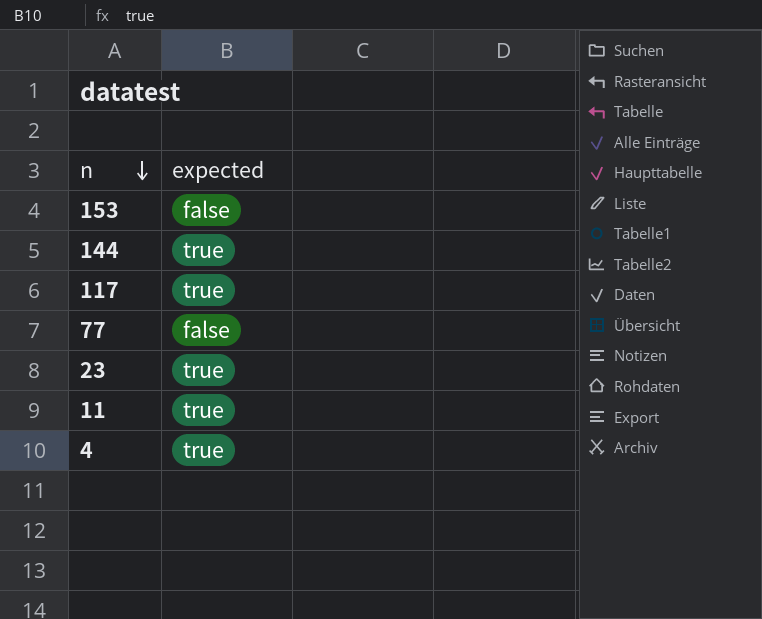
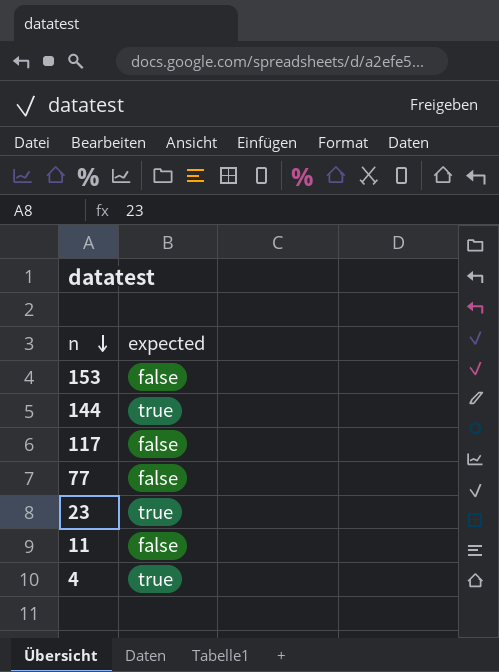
117 | expected: true -> false
11 | expected: true -> false

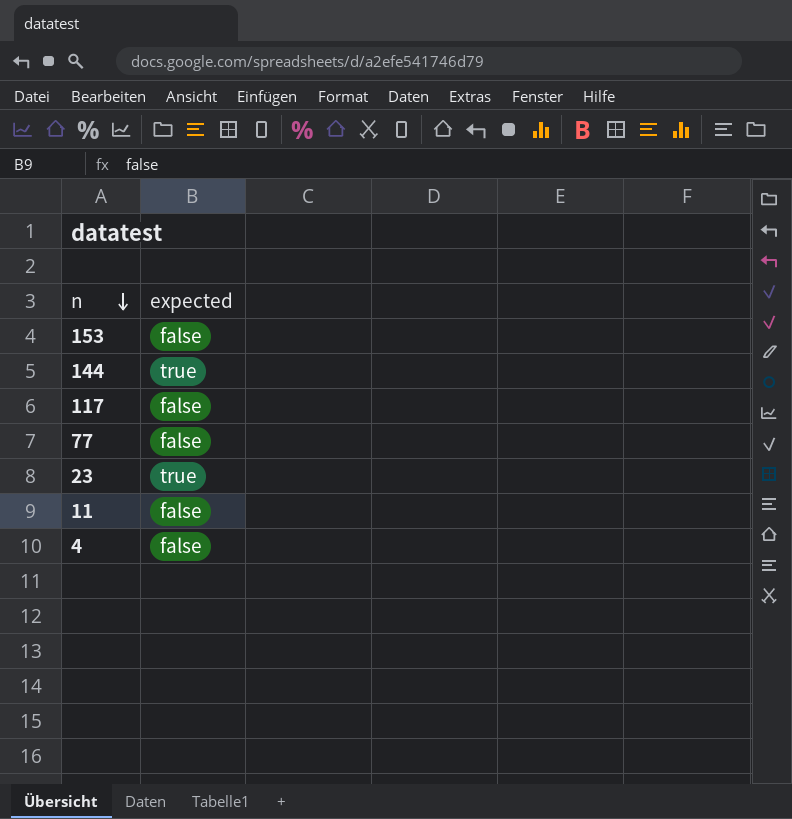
4 | expected: true -> false

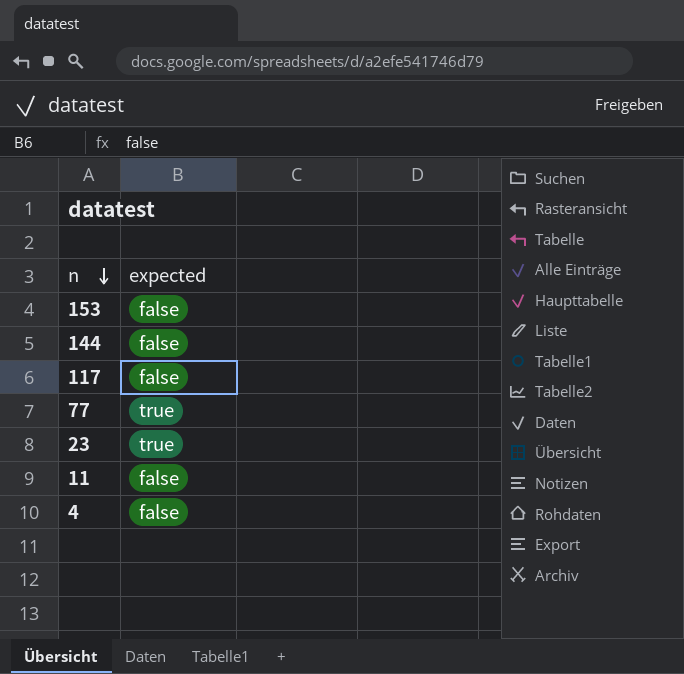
144 | expected: true -> false
77 | expected: false -> true

